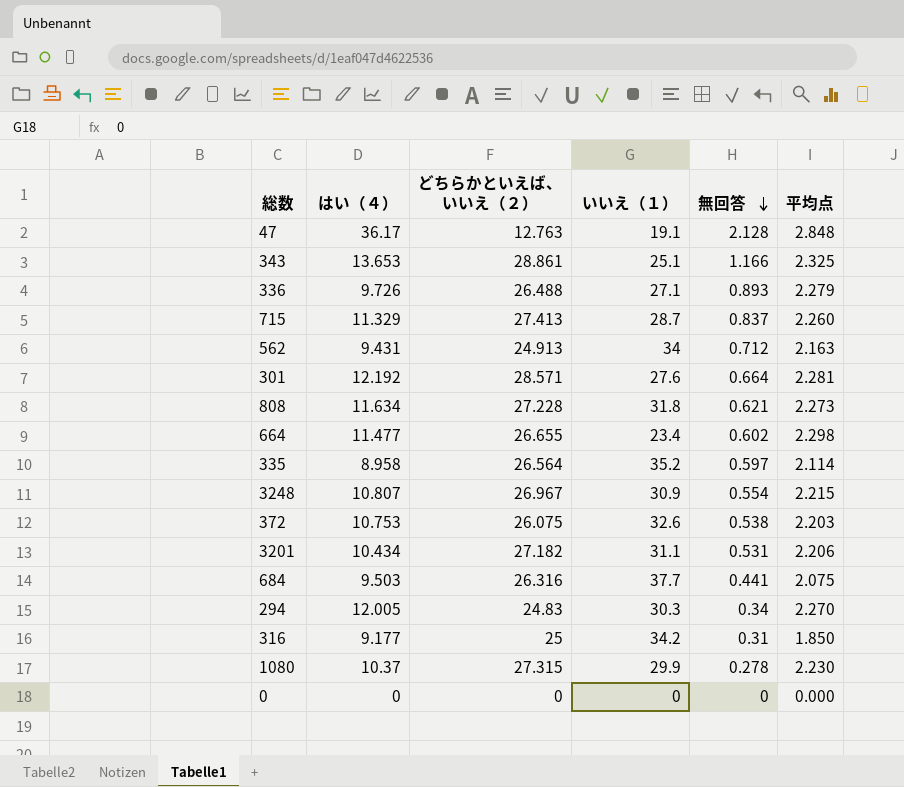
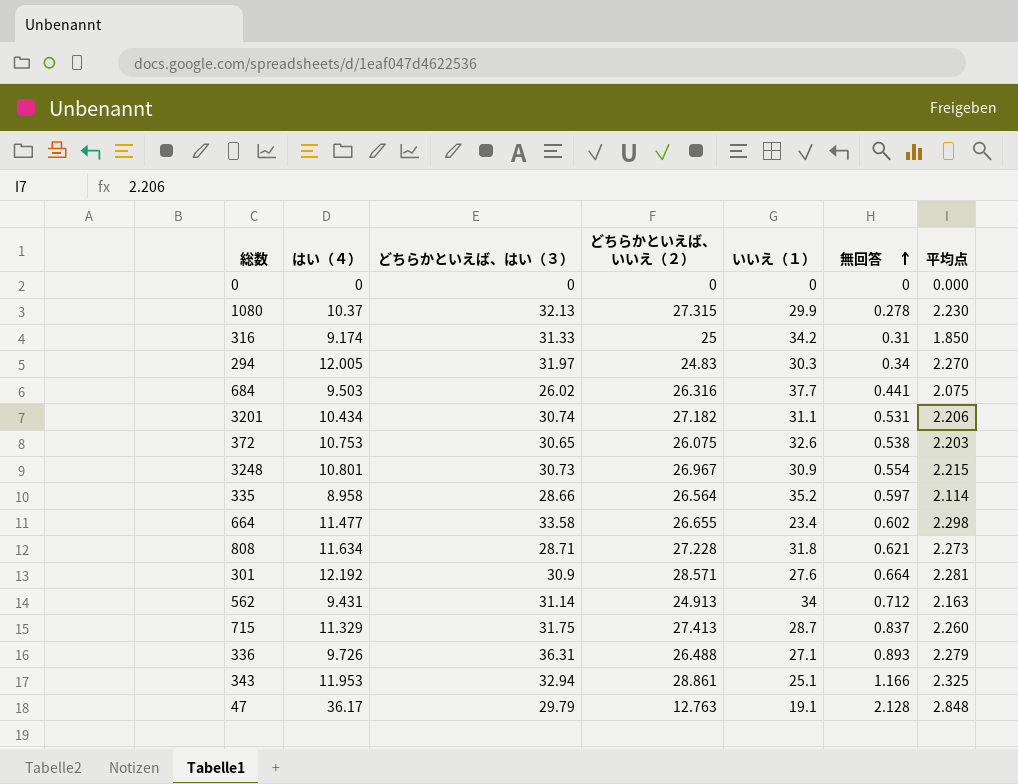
row order: 無回答 descending -> 無回答 ascending
column どちらかといえば、はい（３） | position: none -> 3
316 | はい（４）: 9.177 -> 9.174
3248 | はい（４）: 10.807 -> 10.801
343 | はい（４）: 13.653 -> 11.953

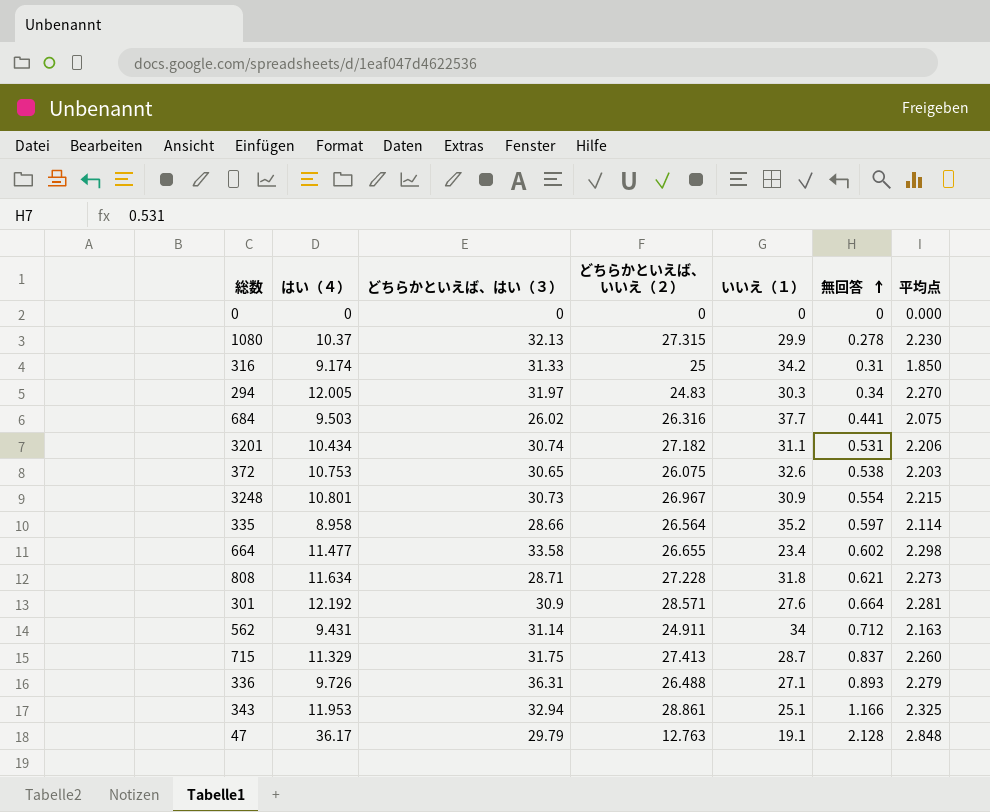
562 | どちらかといえば、いいえ（２）: 24.913 -> 24.911

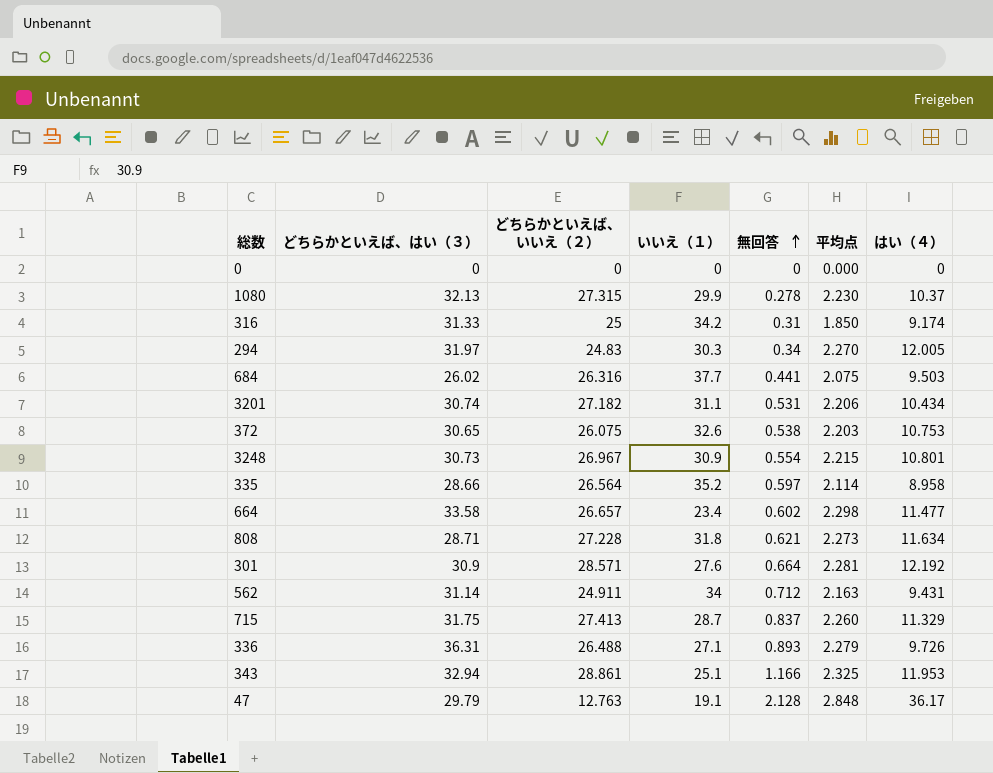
column はい（４） | position: 2 -> 7
664 | どちらかといえば、いいえ（２）: 26.655 -> 26.657

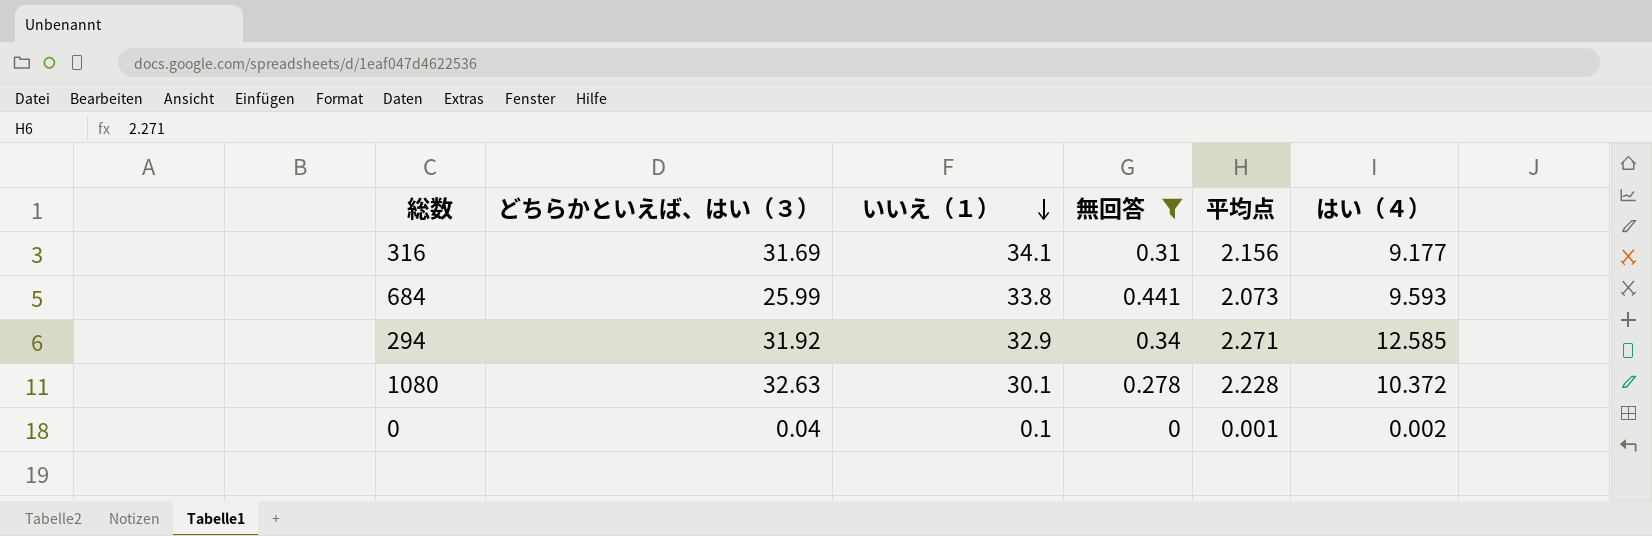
filter: none -> 無回答 <= 0.441
row order: 無回答 ascending -> いいえ（１） descending
column どちらかといえば、いいえ（２） | position: 3 -> none
316 | どちらかといえば、はい（３）: 31.33 -> 31.69
316 | いいえ（１）: 34.2 -> 34.1
316 | 平均点: 1.850 -> 2.156
316 | はい（４）: 9.174 -> 9.177
684 | どちらかといえば、はい（３）: 26.02 -> 25.99
684 | いいえ（１）: 37.7 -> 33.8
684 | 平均点: 2.075 -> 2.073
684 | はい（４）: 9.503 -> 9.593
294 | どちらかといえば、はい（３）: 31.97 -> 31.92
294 | いいえ（１）: 30.3 -> 32.9
294 | 平均点: 2.270 -> 2.271
294 | はい（４）: 12.005 -> 12.585
1080 | どちらかといえば、はい（３）: 32.13 -> 32.63
1080 | いいえ（１）: 29.9 -> 30.1
1080 | 平均点: 2.230 -> 2.228
1080 | はい（４）: 10.37 -> 10.372
0 | どちらかといえば、はい（３）: 0 -> 0.04
0 | いいえ（１）: 0 -> 0.1
0 | 平均点: 0.000 -> 0.001
0 | はい（４）: 0 -> 0.002

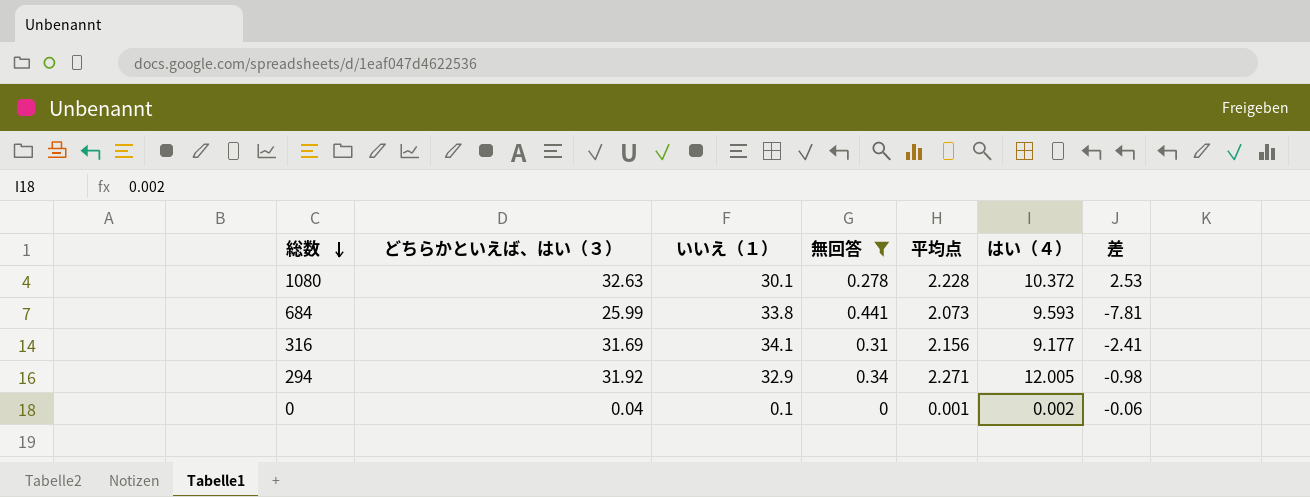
row order: いいえ（１） descending -> 総数 descending
column 差 | formula: none -> [どちらかといえば、はい（３）] - [いいえ（１）]
294 | はい（４）: 12.585 -> 12.005

